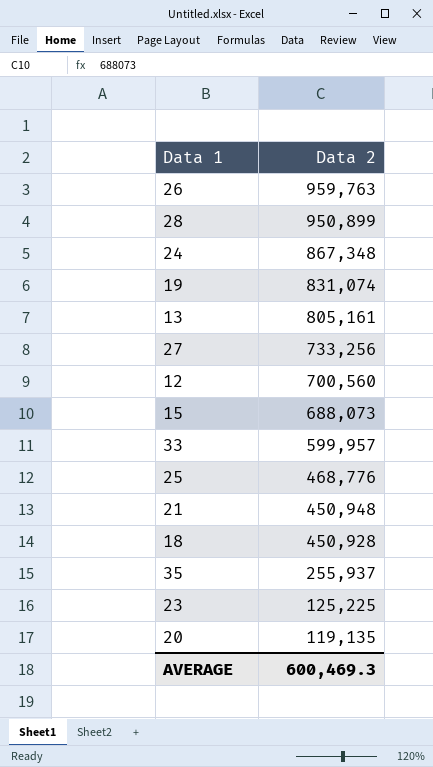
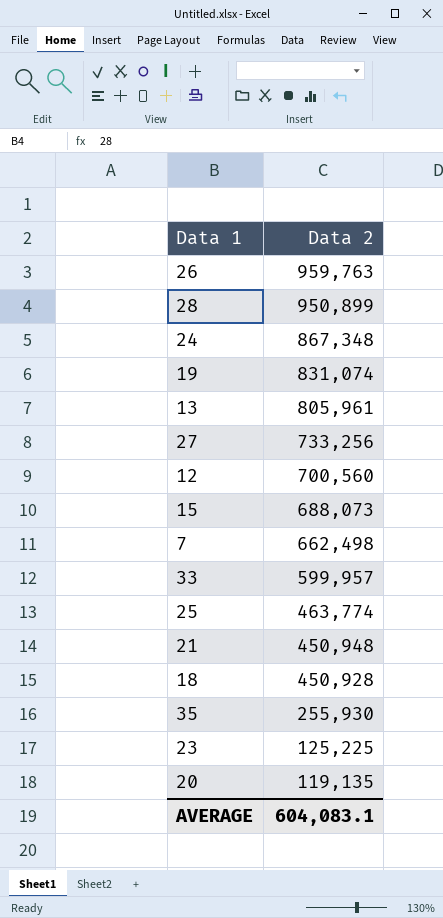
13 | Data 2: 805,161 -> 805,961
row 7: none -> 662,498
25 | Data 2: 468,776 -> 463,774
35 | Data 2: 255,937 -> 255,930
AVERAGE | Data 2: 600,469.3 -> 604,083.1

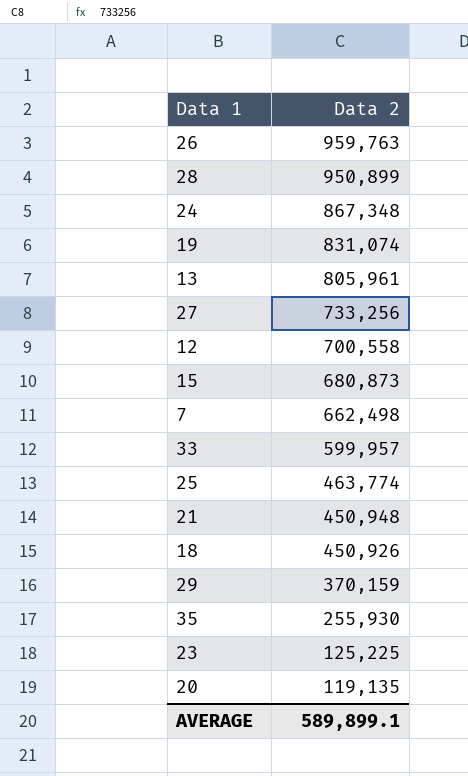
12 | Data 2: 700,560 -> 700,558
15 | Data 2: 688,073 -> 680,873
18 | Data 2: 450,928 -> 450,926
row 29: none -> 370,159
AVERAGE | Data 2: 604,083.1 -> 589,899.1

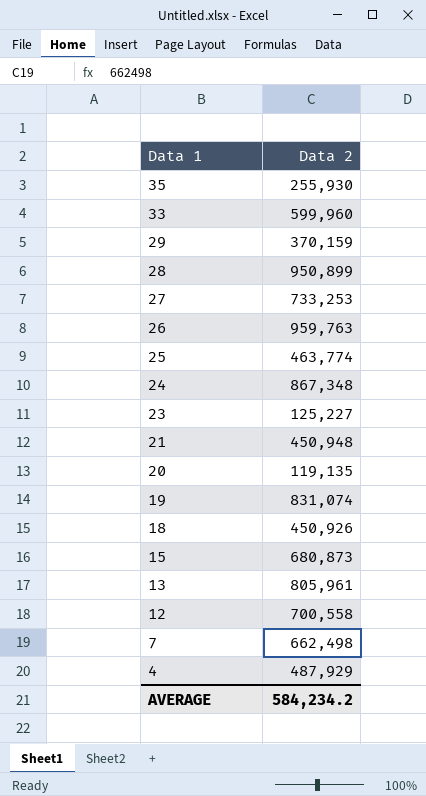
row order: Data 2 descending -> Data 1 descending
33 | Data 2: 599,957 -> 599,960
27 | Data 2: 733,256 -> 733,253
23 | Data 2: 125,225 -> 125,227
row 4: none -> 487,929
AVERAGE | Data 2: 589,899.1 -> 584,234.2

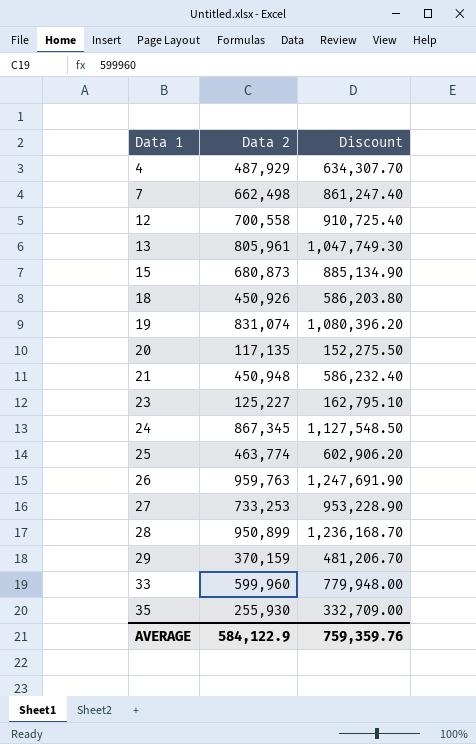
row order: Data 1 descending -> Data 1 ascending
column Discount | formula: none -> [Data 2] * 1.3
20 | Data 2: 119,135 -> 117,135
24 | Data 2: 867,348 -> 867,345
AVERAGE | Data 2: 584,234.2 -> 584,122.9

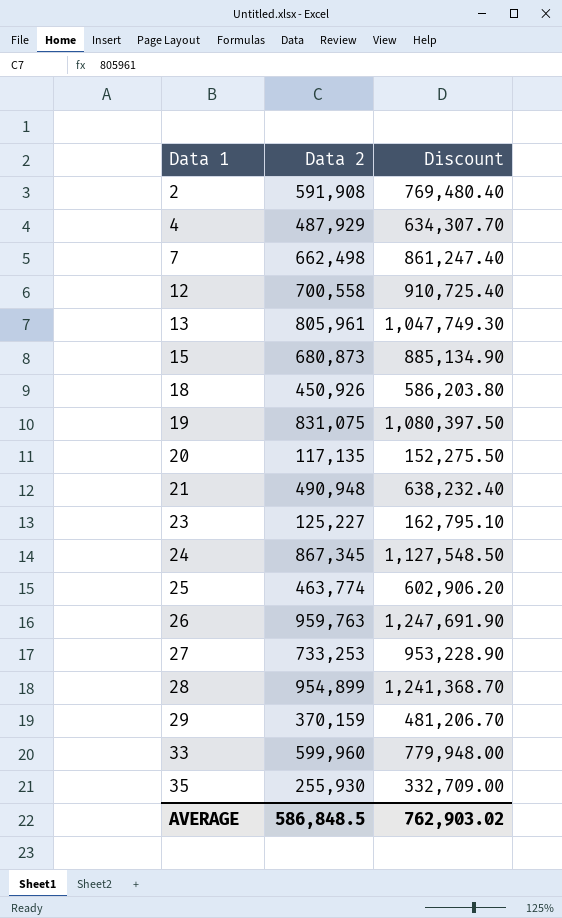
row 2: none -> 591,908 | 769,480.40
19 | Data 2: 831,074 -> 831,075
19 | Discount: 1,080,396.20 -> 1,080,397.50
21 | Data 2: 450,948 -> 490,948
21 | Discount: 586,232.40 -> 638,232.40
28 | Data 2: 950,899 -> 954,899
28 | Discount: 1,236,168.70 -> 1,241,368.70
AVERAGE | Data 2: 584,122.9 -> 586,848.5
AVERAGE | Discount: 759,359.76 -> 762,903.02

